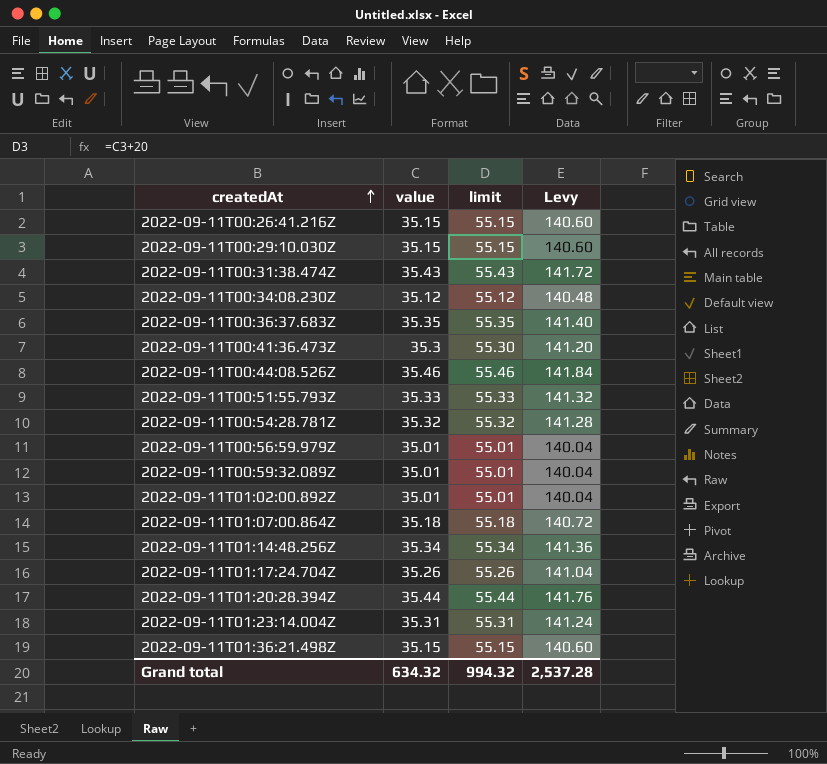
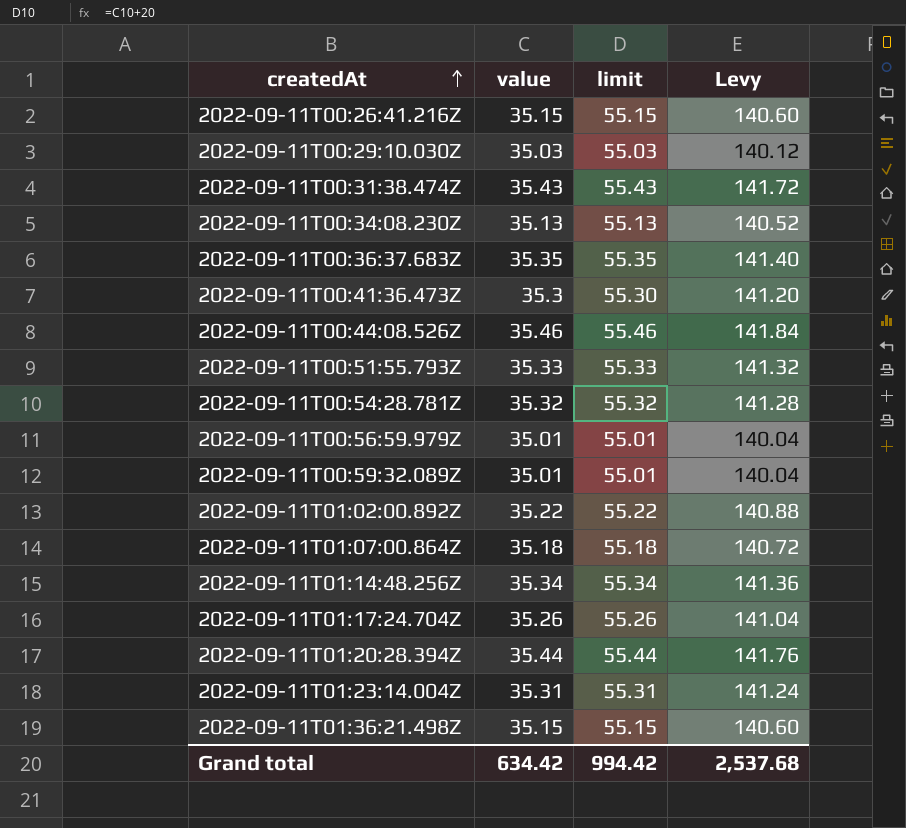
2022-09-11T00:29:10.030Z | value: 35.15 -> 35.03
2022-09-11T00:29:10.030Z | limit: 55.15 -> 55.03
2022-09-11T00:29:10.030Z | Levy: 140.60 -> 140.12
2022-09-11T00:34:08.230Z | value: 35.12 -> 35.13
2022-09-11T00:34:08.230Z | limit: 55.12 -> 55.13
2022-09-11T00:34:08.230Z | Levy: 140.48 -> 140.52
2022-09-11T01:02:00.892Z | value: 35.01 -> 35.22
2022-09-11T01:02:00.892Z | limit: 55.01 -> 55.22
2022-09-11T01:02:00.892Z | Levy: 140.04 -> 140.88
Grand total | value: 634.32 -> 634.42
Grand total | limit: 994.32 -> 994.42
Grand total | Levy: 2,537.28 -> 2,537.68

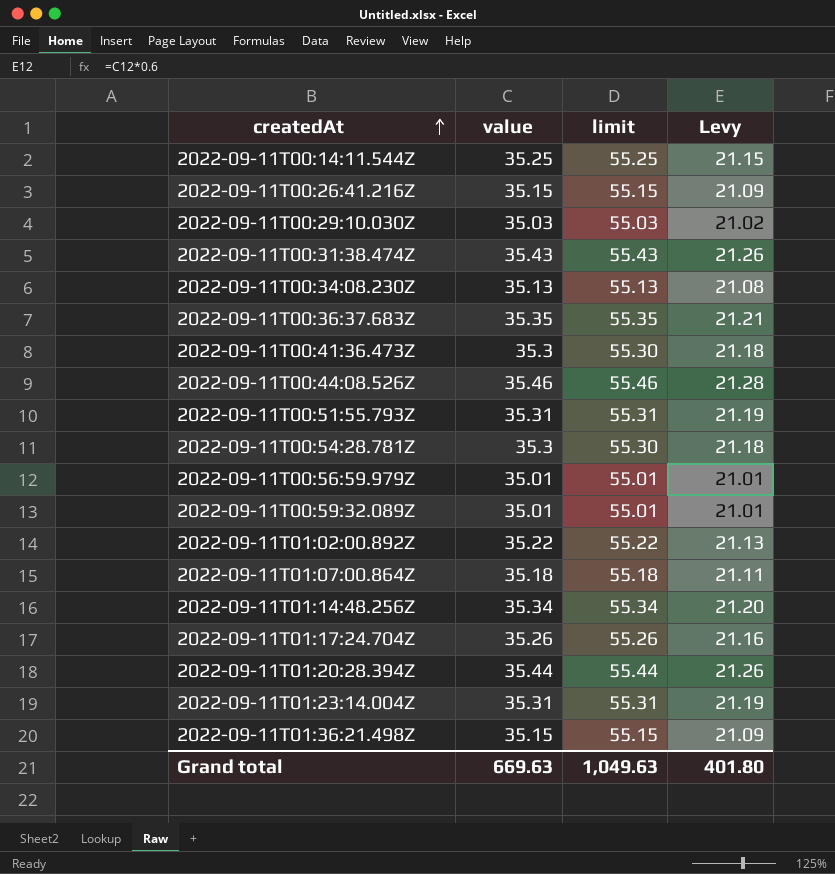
column Levy | formula: [value] * 4 -> [value] * 0.6
row 2022-09-11T00:14:11.544Z: none -> 35.25 | 55.25 | 21.15
2022-09-11T00:51:55.793Z | value: 35.33 -> 35.31
2022-09-11T00:51:55.793Z | limit: 55.33 -> 55.31
2022-09-11T00:54:28.781Z | value: 35.32 -> 35.3
2022-09-11T00:54:28.781Z | limit: 55.32 -> 55.30
Grand total | value: 634.42 -> 669.63
Grand total | limit: 994.42 -> 1,049.63
Grand total | Levy: 2,537.68 -> 401.80

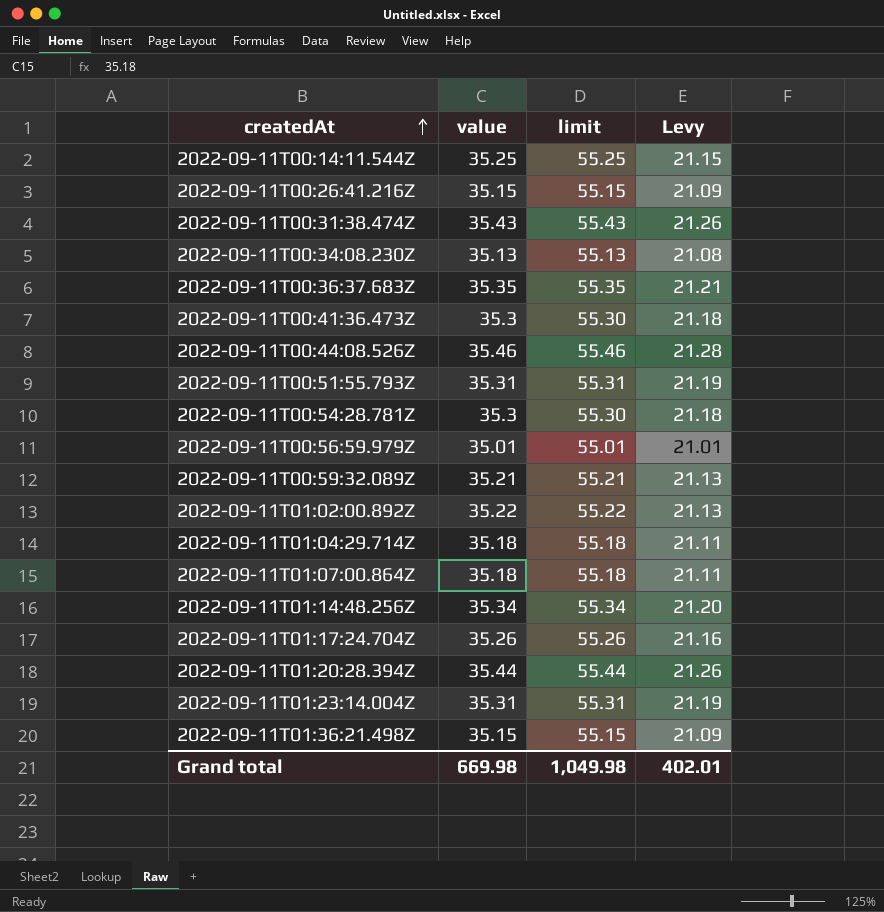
row 2022-09-11T00:29:10.030Z: 35.03 | 55.03 | 21.02 -> none
2022-09-11T00:59:32.089Z | value: 35.01 -> 35.21
2022-09-11T00:59:32.089Z | limit: 55.01 -> 55.21
2022-09-11T00:59:32.089Z | Levy: 21.01 -> 21.13
row 2022-09-11T01:04:29.714Z: none -> 35.18 | 55.18 | 21.11
Grand total | value: 669.63 -> 669.98
Grand total | limit: 1,049.63 -> 1,049.98
Grand total | Levy: 401.80 -> 402.01

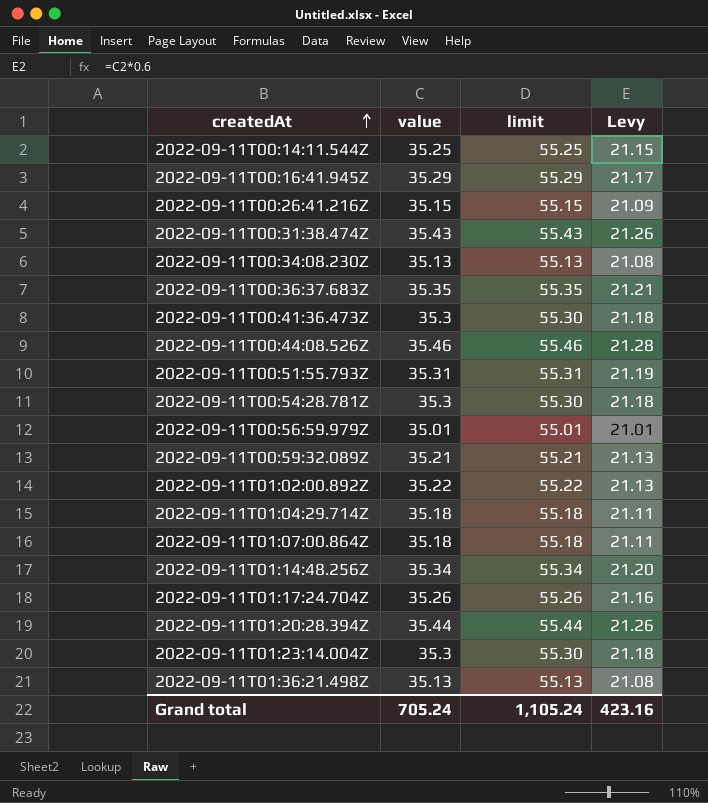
row 2022-09-11T00:16:41.945Z: none -> 35.29 | 55.29 | 21.17
2022-09-11T01:23:14.004Z | value: 35.31 -> 35.3
2022-09-11T01:23:14.004Z | limit: 55.31 -> 55.30
2022-09-11T01:23:14.004Z | Levy: 21.19 -> 21.18
2022-09-11T01:36:21.498Z | value: 35.15 -> 35.13
2022-09-11T01:36:21.498Z | limit: 55.15 -> 55.13
2022-09-11T01:36:21.498Z | Levy: 21.09 -> 21.08
Grand total | value: 669.98 -> 705.24
Grand total | limit: 1,049.98 -> 1,105.24
Grand total | Levy: 402.01 -> 423.16

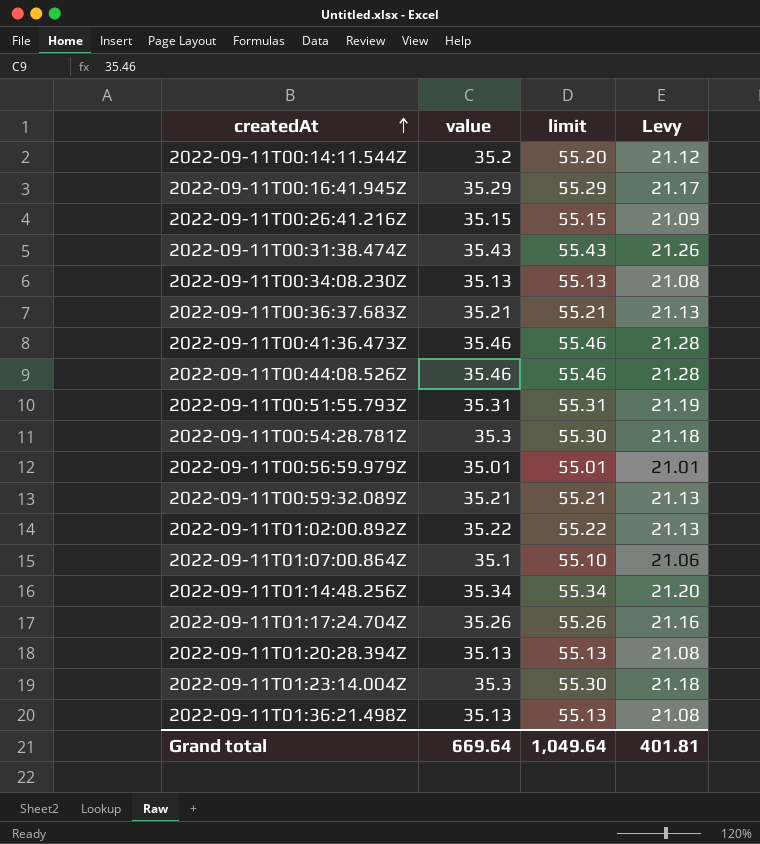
row 2022-09-11T01:04:29.714Z: 35.18 | 55.18 | 21.11 -> none
2022-09-11T00:14:11.544Z | value: 35.25 -> 35.2
2022-09-11T00:14:11.544Z | limit: 55.25 -> 55.20
2022-09-11T00:14:11.544Z | Levy: 21.15 -> 21.12
2022-09-11T00:36:37.683Z | value: 35.35 -> 35.21
2022-09-11T00:36:37.683Z | limit: 55.35 -> 55.21
2022-09-11T00:36:37.683Z | Levy: 21.21 -> 21.13
2022-09-11T00:41:36.473Z | value: 35.3 -> 35.46
2022-09-11T00:41:36.473Z | limit: 55.30 -> 55.46
2022-09-11T00:41:36.473Z | Levy: 21.18 -> 21.28
2022-09-11T01:07:00.864Z | value: 35.18 -> 35.1
2022-09-11T01:07:00.864Z | limit: 55.18 -> 55.10
2022-09-11T01:07:00.864Z | Levy: 21.11 -> 21.06
2022-09-11T01:20:28.394Z | value: 35.44 -> 35.13
2022-09-11T01:20:28.394Z | limit: 55.44 -> 55.13
2022-09-11T01:20:28.394Z | Levy: 21.26 -> 21.08
Grand total | value: 705.24 -> 669.64
Grand total | limit: 1,105.24 -> 1,049.64
Grand total | Levy: 423.16 -> 401.81

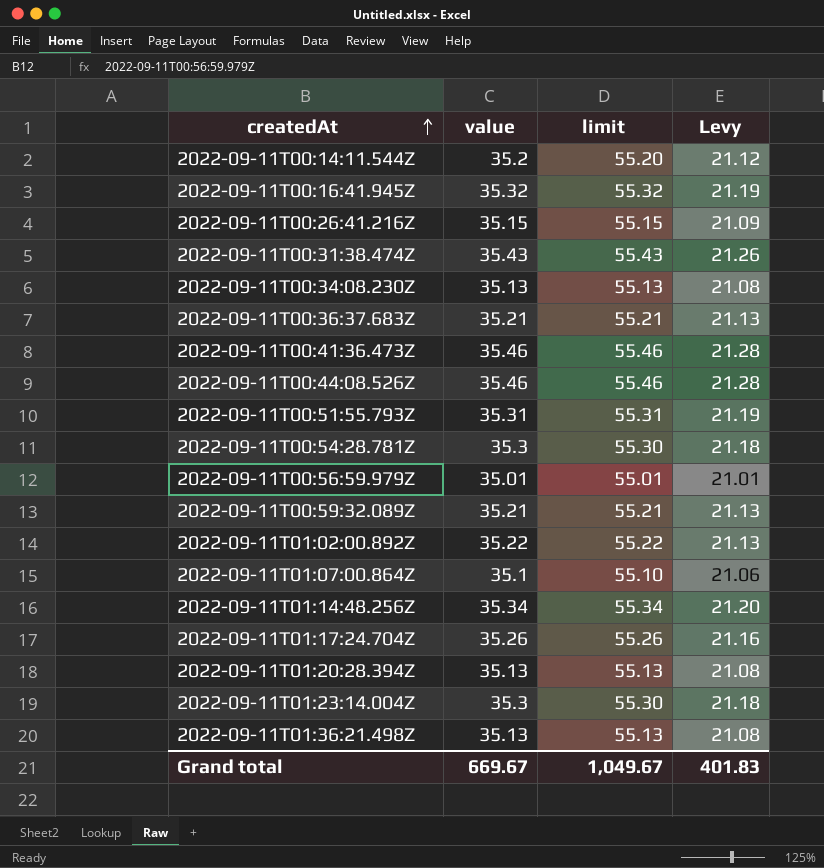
2022-09-11T00:16:41.945Z | value: 35.29 -> 35.32
2022-09-11T00:16:41.945Z | limit: 55.29 -> 55.32
2022-09-11T00:16:41.945Z | Levy: 21.17 -> 21.19
Grand total | value: 669.64 -> 669.67
Grand total | limit: 1,049.64 -> 1,049.67
Grand total | Levy: 401.81 -> 401.83

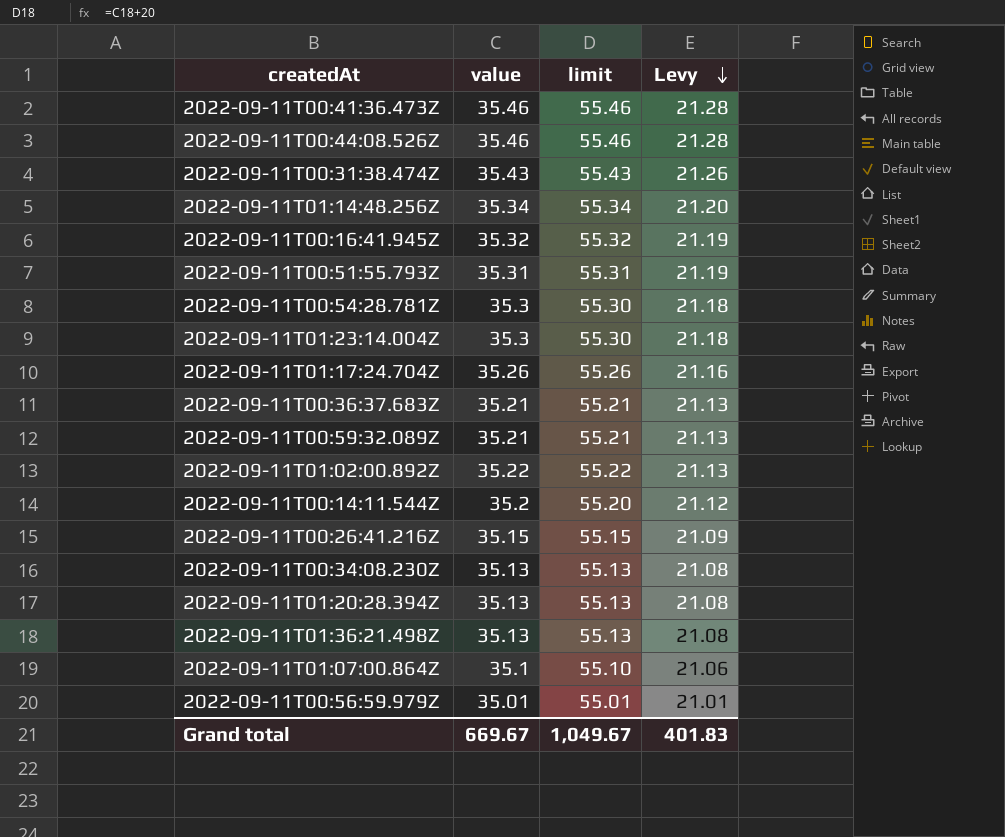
row order: createdAt ascending -> Levy descending

